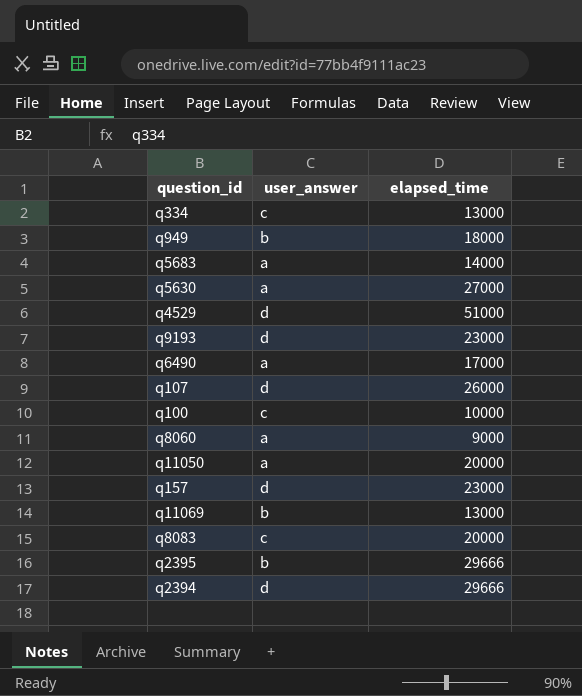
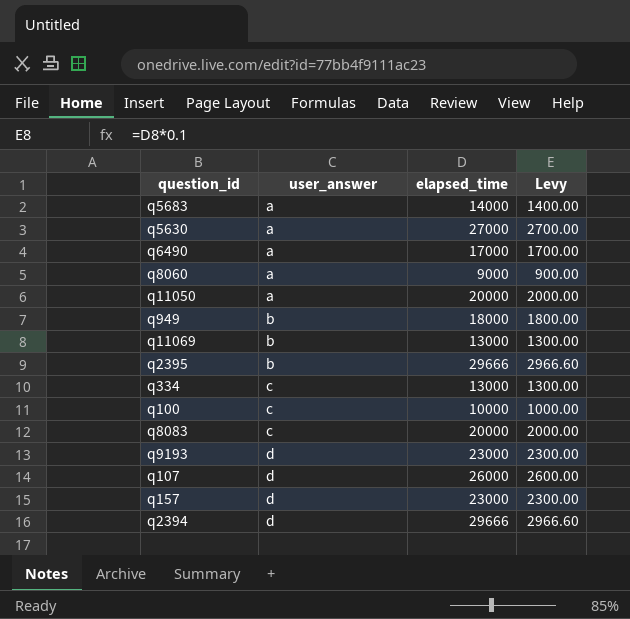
row order: none -> user_answer ascending
column Levy | formula: none -> [elapsed_time] * 0.1
row q4529: d | 51000 -> none

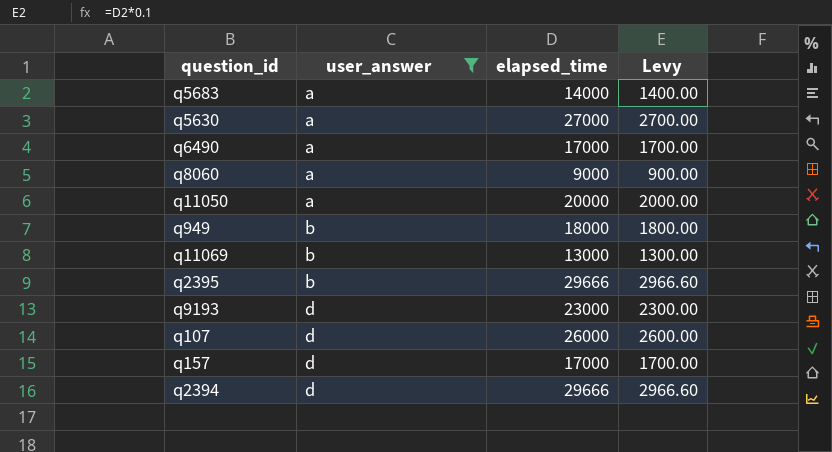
filter: none -> user_answer != c
q157 | elapsed_time: 23000 -> 17000
q157 | Levy: 2300.00 -> 1700.00

